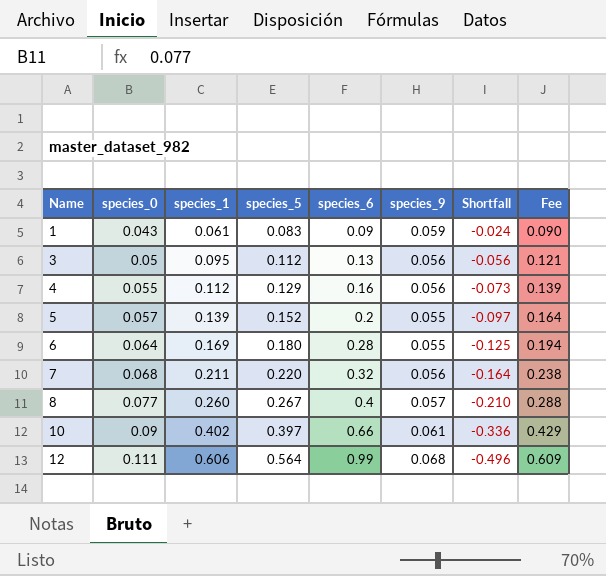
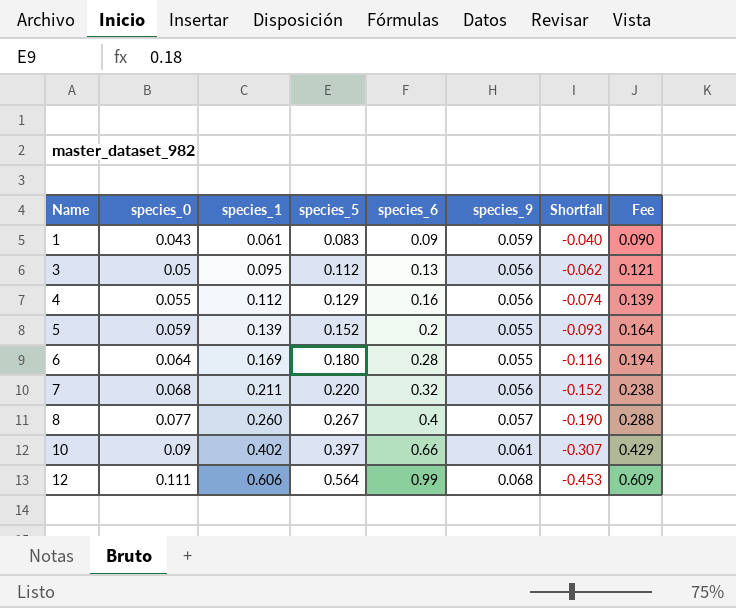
column Shortfall | formula: [species_9] - [species_5] -> [species_0] - [species_5]
5 | species_0: 0.057 -> 0.059

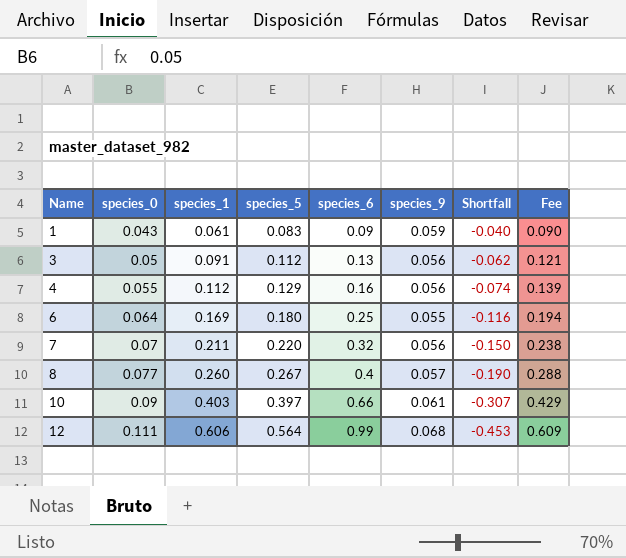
row 5: 0.059 | 0.139 | 0.152 | 0.2 | 0.055 | -0.093 | 0.164 -> none
3 | species_1: 0.095 -> 0.091
6 | species_6: 0.28 -> 0.25
7 | species_0: 0.068 -> 0.07
7 | Shortfall: -0.152 -> -0.150
10 | species_1: 0.402 -> 0.403

